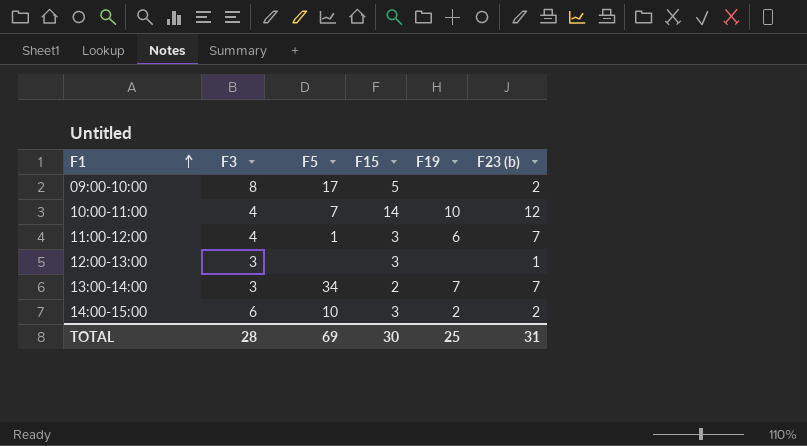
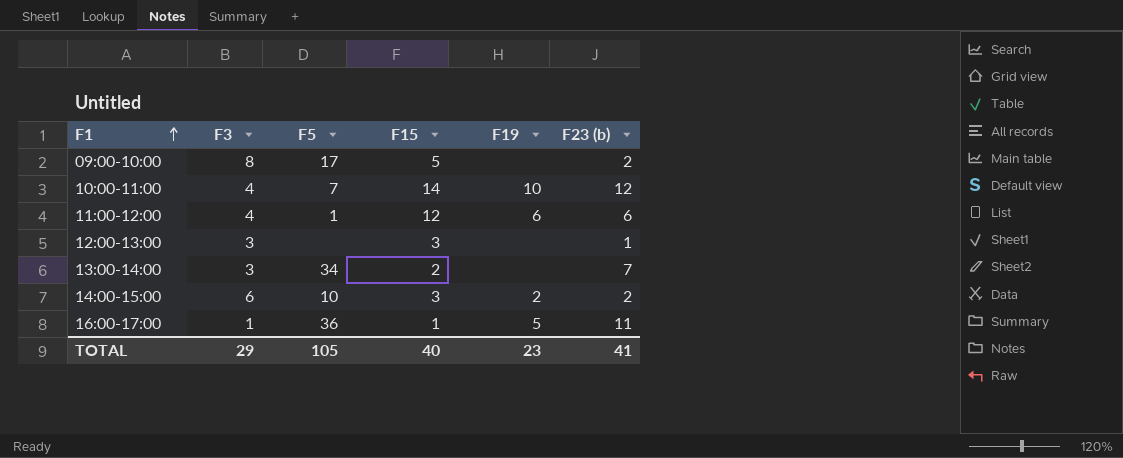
11:00-12:00 | F15: 3 -> 12
11:00-12:00 | F23 (b): 7 -> 6
13:00-14:00 | F19: 7 -> none
row 16:00-17:00: none -> 1 | 36 | 1 | 5 | 11
TOTAL | F3: 28 -> 29
TOTAL | F5: 69 -> 105
TOTAL | F15: 30 -> 40
TOTAL | F19: 25 -> 23
TOTAL | F23 (b): 31 -> 41

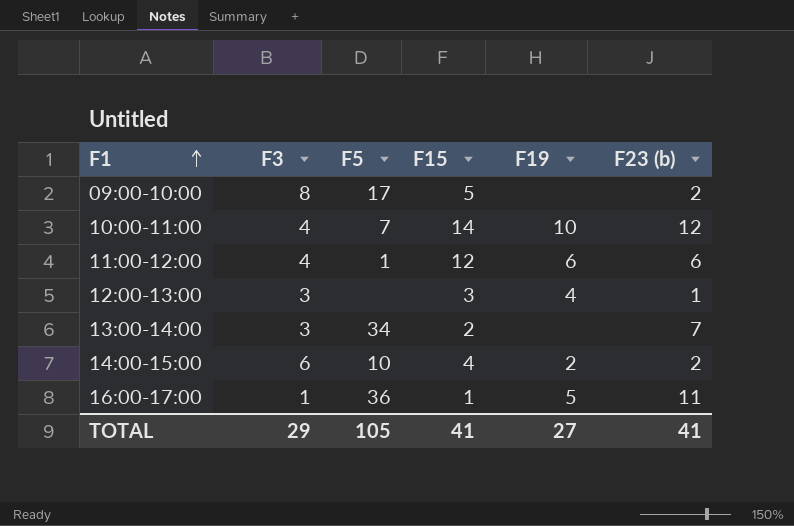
12:00-13:00 | F19: none -> 4
14:00-15:00 | F15: 3 -> 4
TOTAL | F15: 40 -> 41
TOTAL | F19: 23 -> 27

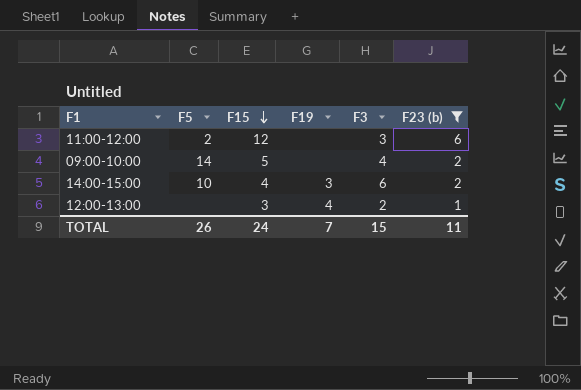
filter: none -> F23 (b) <= 6
row order: F1 ascending -> F15 descending
column F3 | position: 2 -> 5
11:00-12:00 | F5: 1 -> 2
11:00-12:00 | F19: 6 -> none
11:00-12:00 | F3: 4 -> 3
09:00-10:00 | F5: 17 -> 14
09:00-10:00 | F3: 8 -> 4
14:00-15:00 | F19: 2 -> 3
12:00-13:00 | F3: 3 -> 2
TOTAL | F5: 105 -> 26
TOTAL | F15: 41 -> 24
TOTAL | F19: 27 -> 7
TOTAL | F3: 29 -> 15
TOTAL | F23 (b): 41 -> 11

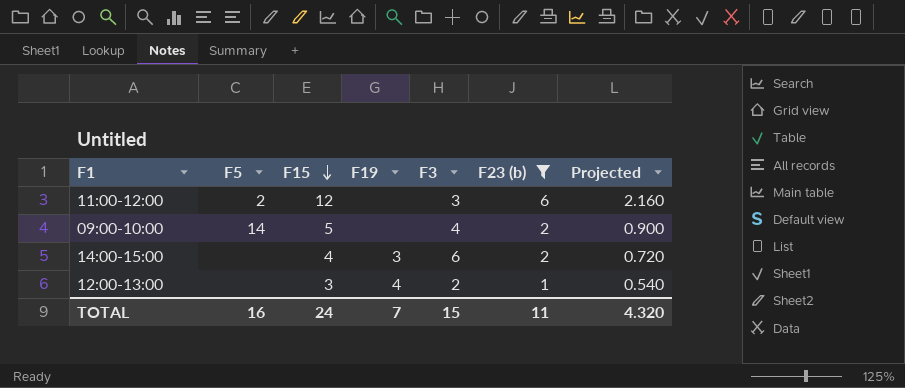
column Projected | formula: none -> [F15] * 0.18
14:00-15:00 | F5: 10 -> none
TOTAL | F5: 26 -> 16

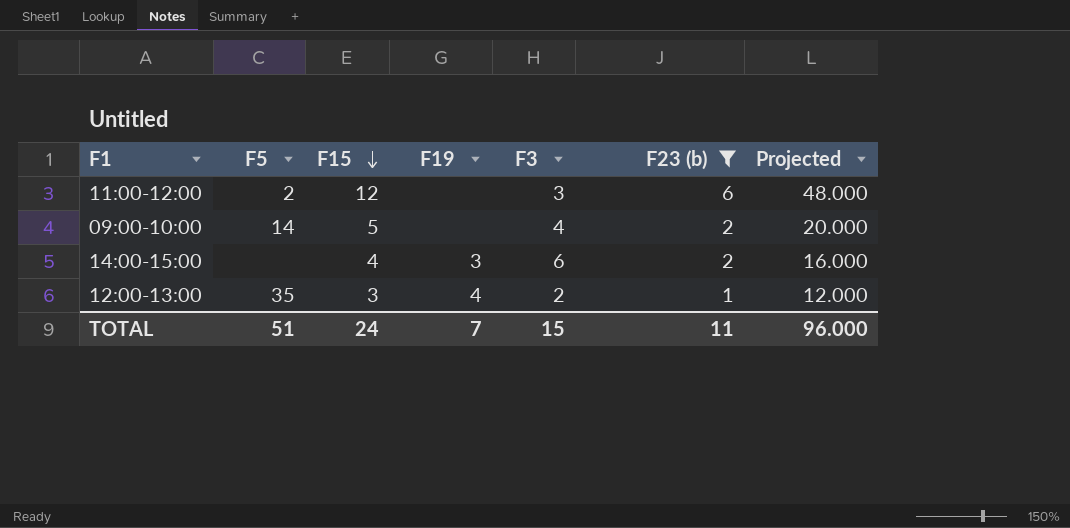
column Projected | formula: [F15] * 0.18 -> [F15] * 4
12:00-13:00 | F5: none -> 35
TOTAL | F5: 16 -> 51
TOTAL | Projected: 4.320 -> 96.000

